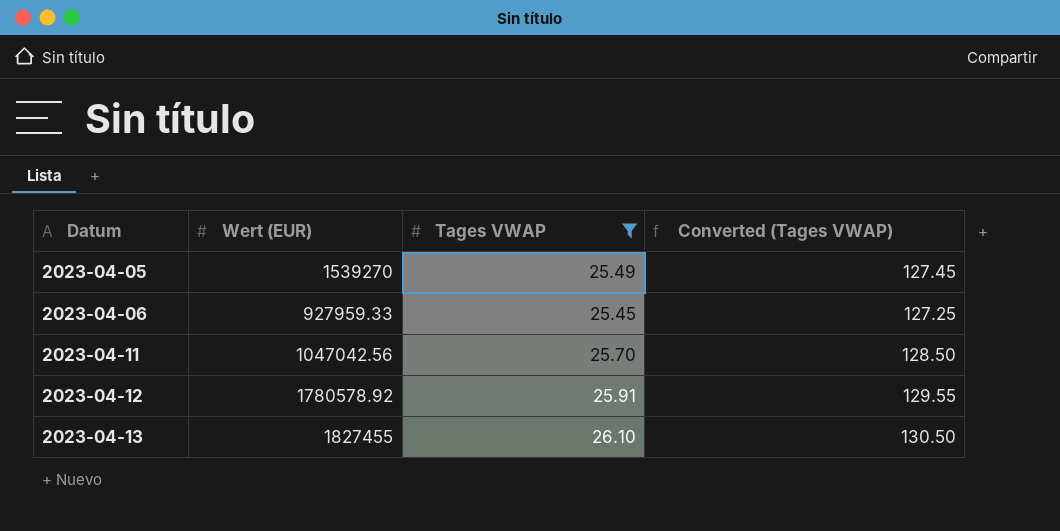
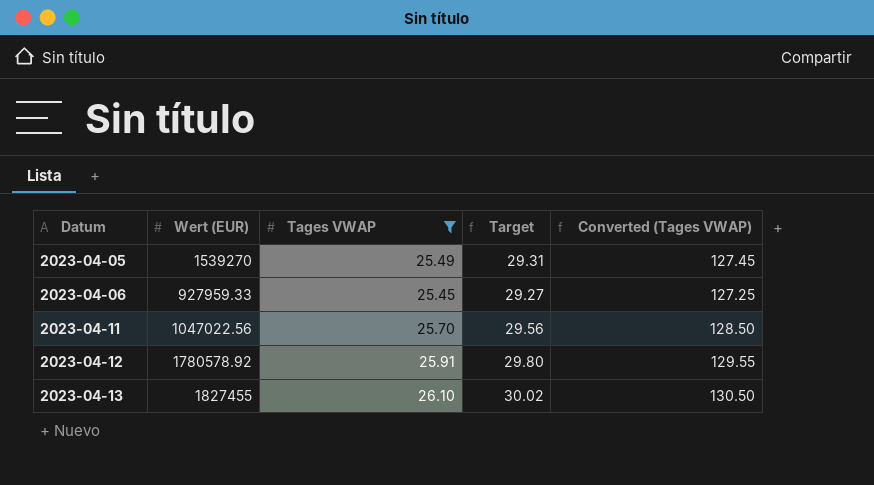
column Target | formula: none -> [Tages VWAP] * 1.15
2023-04-11 | Wert (EUR): 1047042.56 -> 1047022.56

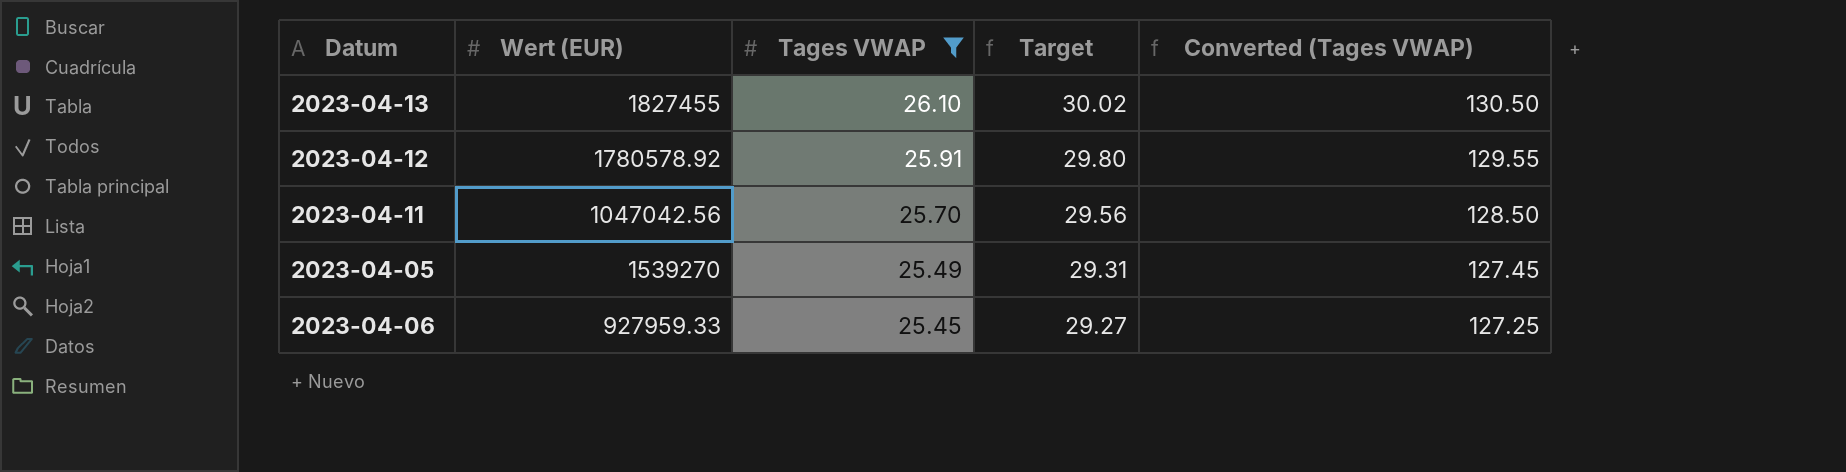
row order: Datum ascending -> Tages VWAP descending
2023-04-11 | Wert (EUR): 1047022.56 -> 1047042.56

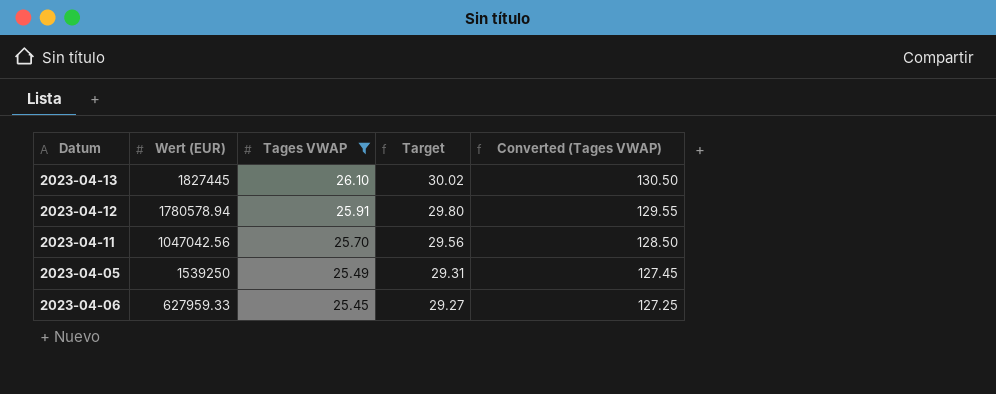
2023-04-13 | Wert (EUR): 1827455 -> 1827445
2023-04-12 | Wert (EUR): 1780578.92 -> 1780578.94
2023-04-05 | Wert (EUR): 1539270 -> 1539250
2023-04-06 | Wert (EUR): 927959.33 -> 627959.33

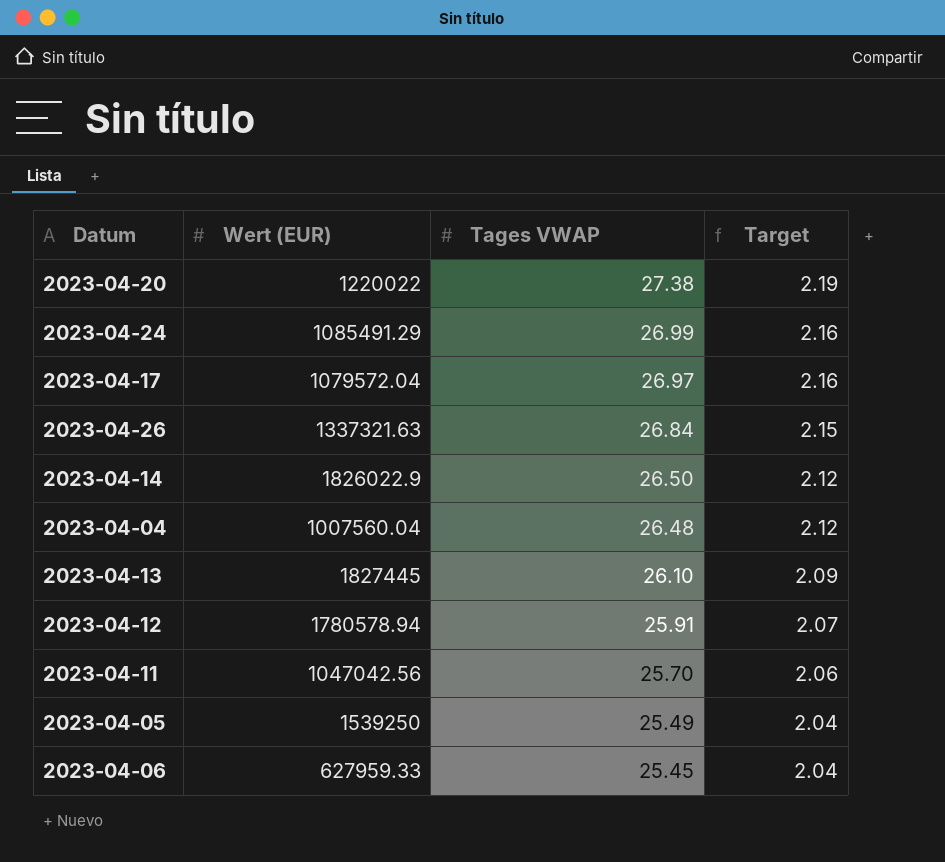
filter: Tages VWAP <= 26.10 -> none
column Converted (Tages VWAP) | formula: [Tages VWAP] * 5 -> none
column Target | formula: [Tages VWAP] * 1.15 -> [Tages VWAP] * 0.08

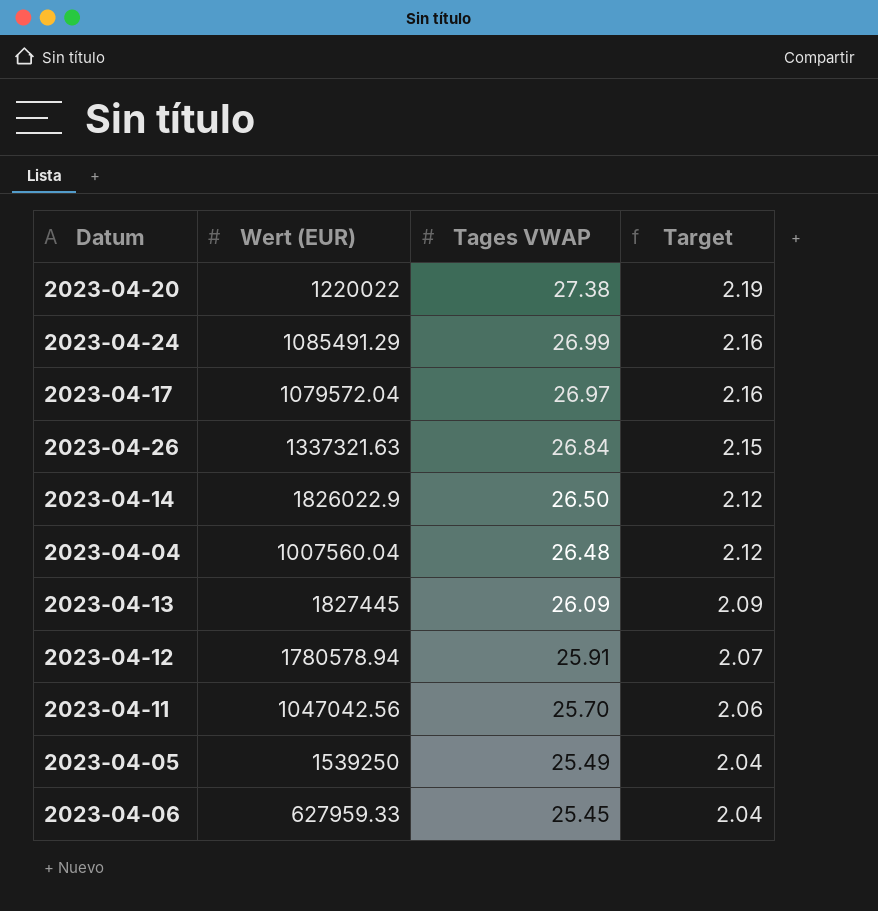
2023-04-13 | Tages VWAP: 26.10 -> 26.09

